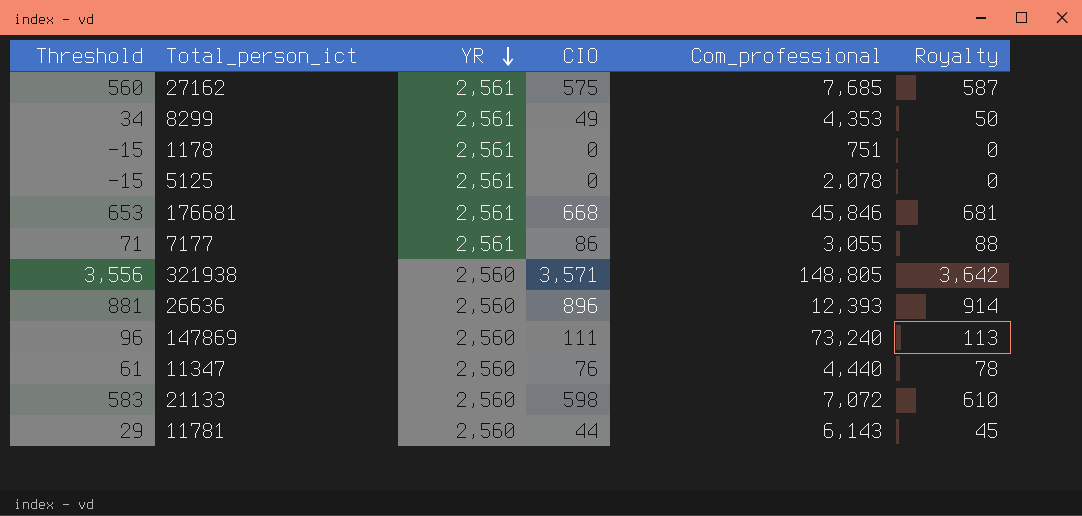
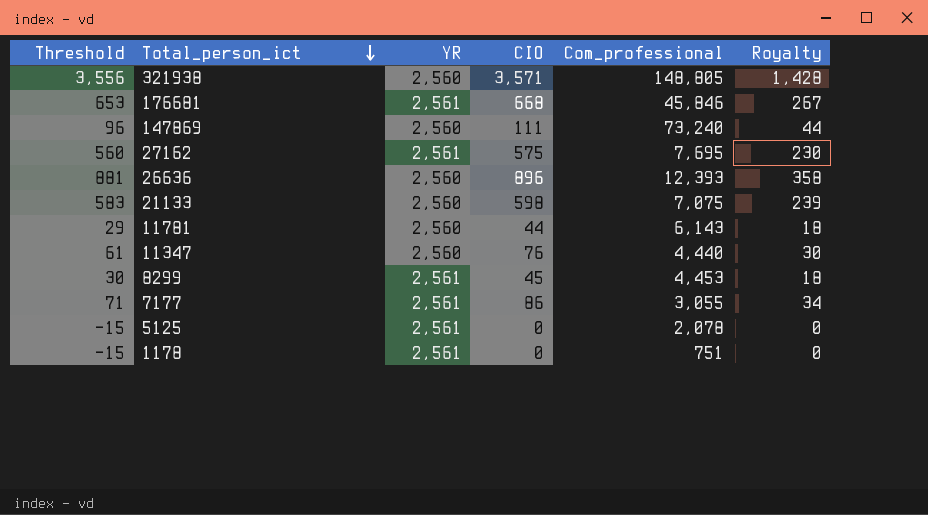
row order: YR descending -> Total_person_ict descending
column Royalty | formula: [CIO] * 1.02 -> [CIO] * 0.4
27162 | Com_professional: 7,685 -> 7,695
21133 | Com_professional: 7,072 -> 7,075
8299 | Threshold: 34 -> 30
8299 | CIO: 49 -> 45
8299 | Com_professional: 4,353 -> 4,453

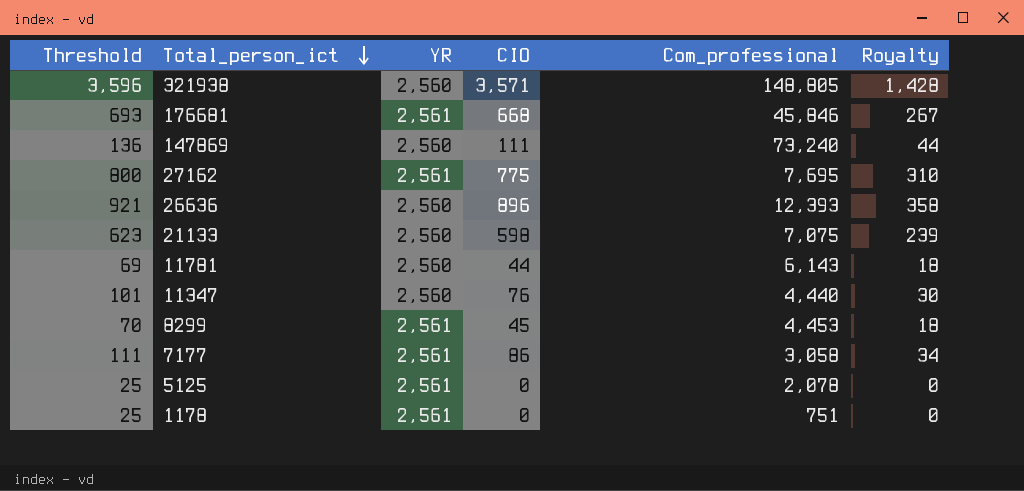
column Threshold | formula: [CIO] - 15 -> [CIO] + 25
27162 | CIO: 575 -> 775
27162 | Royalty: 230 -> 310
7177 | Com_professional: 3,055 -> 3,058

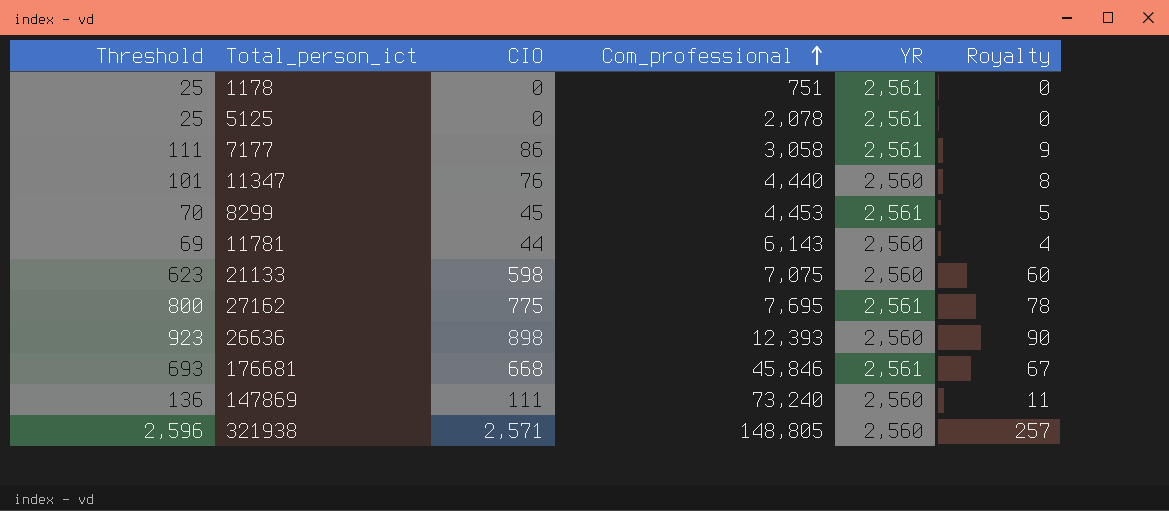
row order: Total_person_ict descending -> Com_professional ascending
column YR | position: 3 -> 5
column Royalty | formula: [CIO] * 0.4 -> [CIO] * 0.1
26636 | Threshold: 921 -> 923
26636 | CIO: 896 -> 898
321938 | Threshold: 3,596 -> 2,596
321938 | CIO: 3,571 -> 2,571

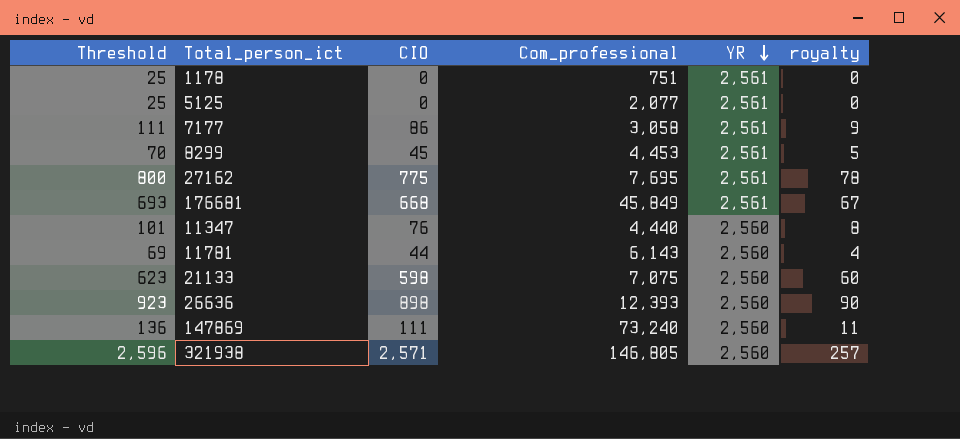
row order: Com_professional ascending -> YR descending
column name: Royalty -> royalty
5125 | Com_professional: 2,078 -> 2,077
176681 | Com_professional: 45,846 -> 45,849
321938 | Com_professional: 148,805 -> 146,805

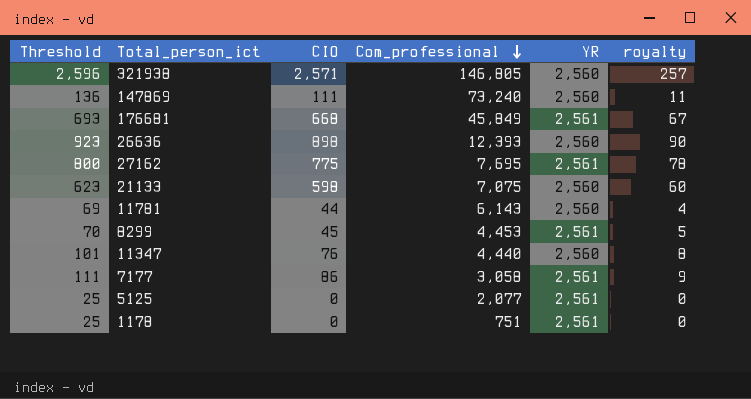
row order: YR descending -> Com_professional descending

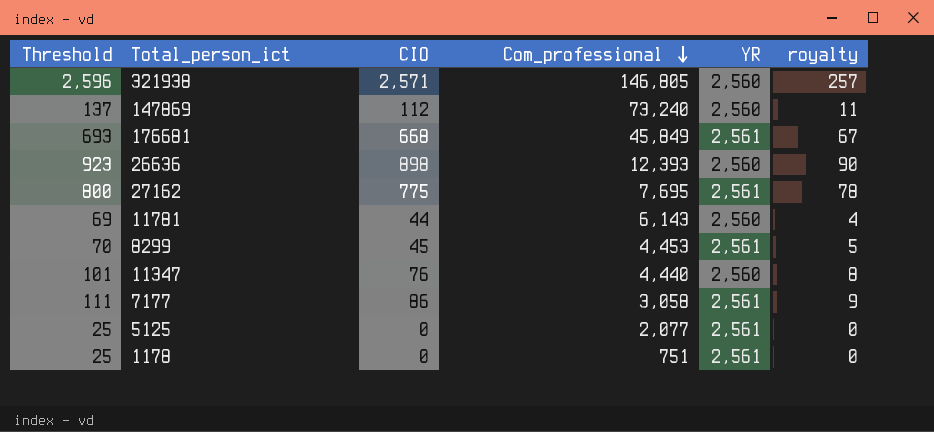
row 21133: 623 | 598 | 7,075 | 2,560 | 60 -> none
147869 | Threshold: 136 -> 137
147869 | CIO: 111 -> 112

